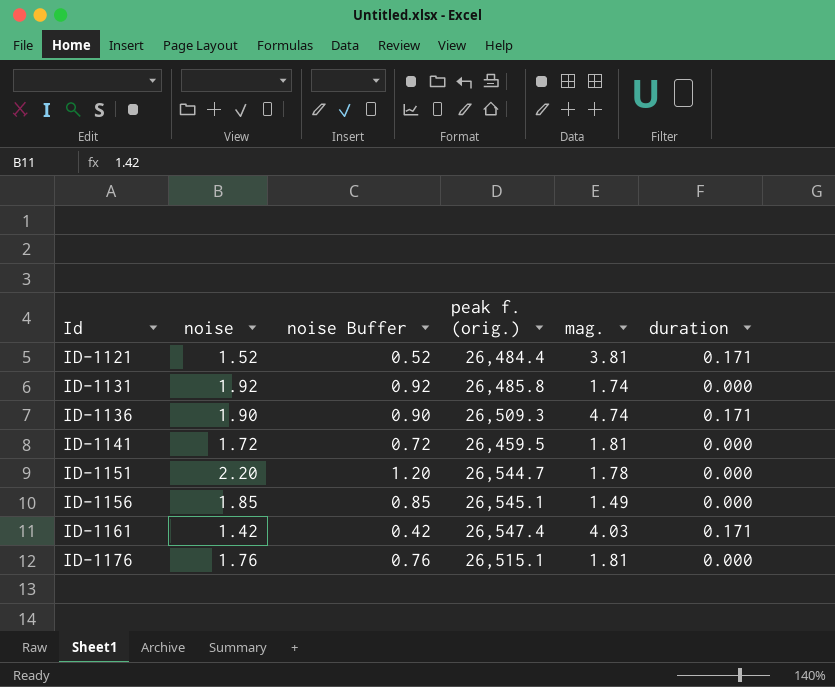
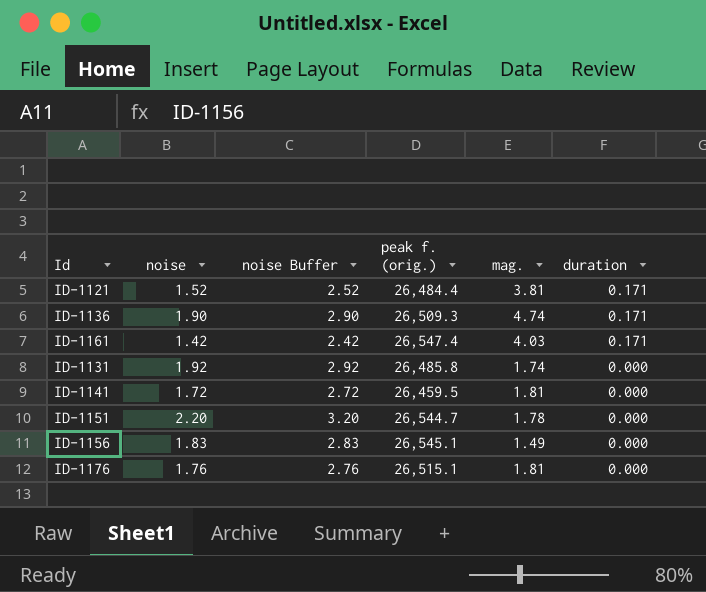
row order: Id ascending -> duration descending
column noise Buffer | formula: [noise] - 1 -> [noise] + 1
ID-1156 | noise: 1.85 -> 1.83

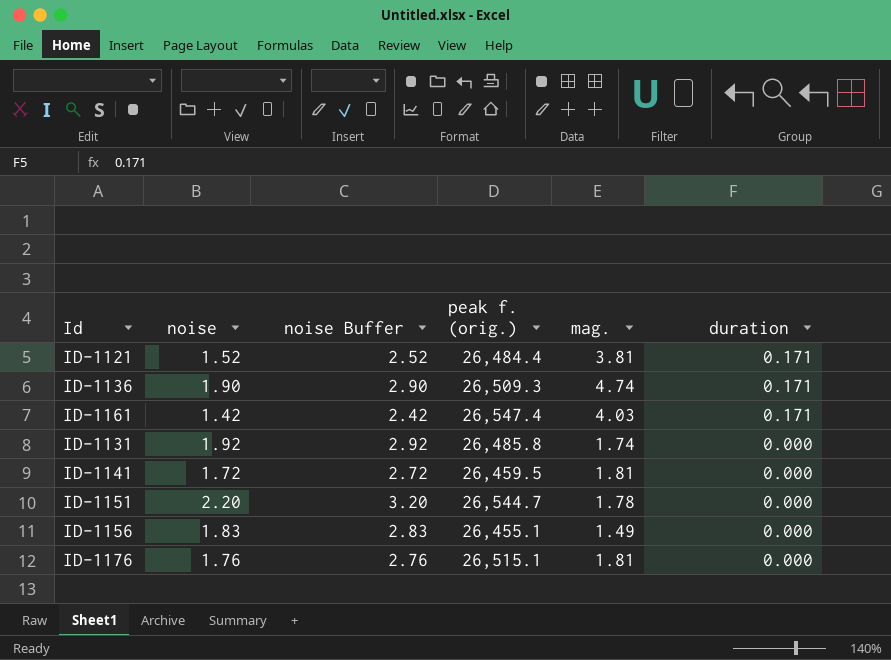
ID-1156 | peak f. (orig.): 26,545.1 -> 26,455.1

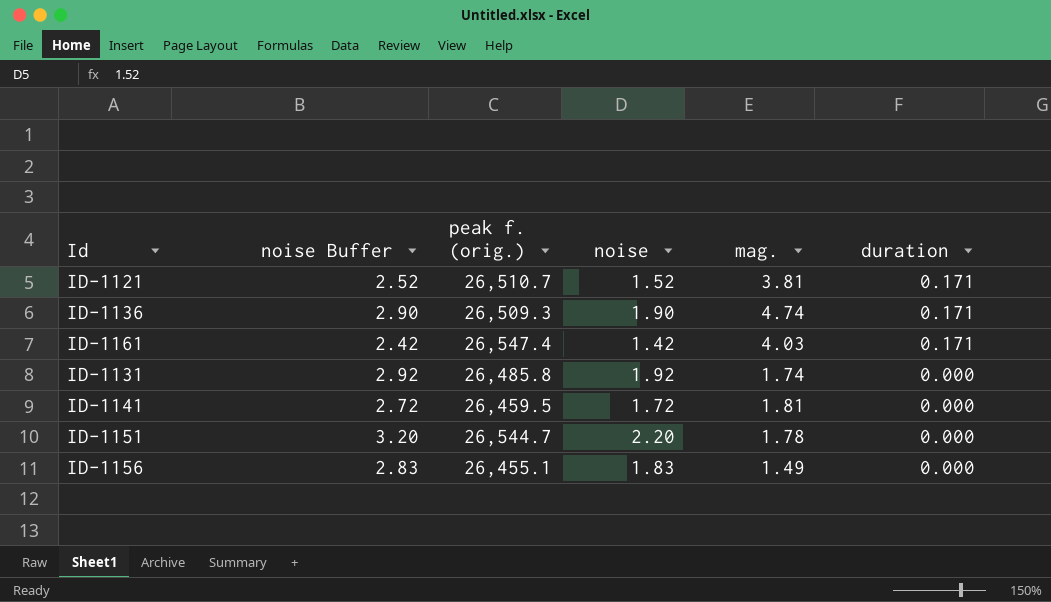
column noise | position: 2 -> 4
row ID-1176: 1.76 | 2.76 | 26,515.1 | 1.81 | 0.000 -> none
ID-1121 | peak f. (orig.): 26,484.4 -> 26,510.7

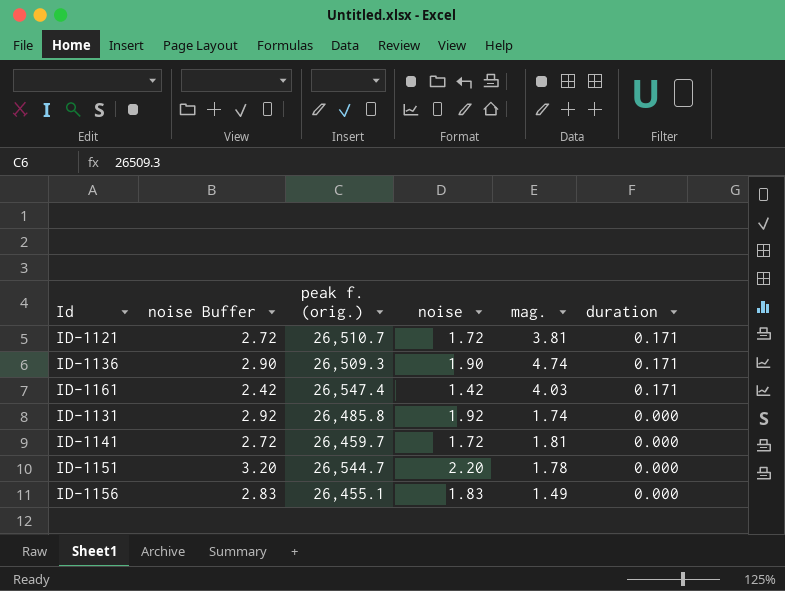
ID-1121 | noise Buffer: 2.52 -> 2.72
ID-1121 | noise: 1.52 -> 1.72
ID-1141 | peak f. (orig.): 26,459.5 -> 26,459.7

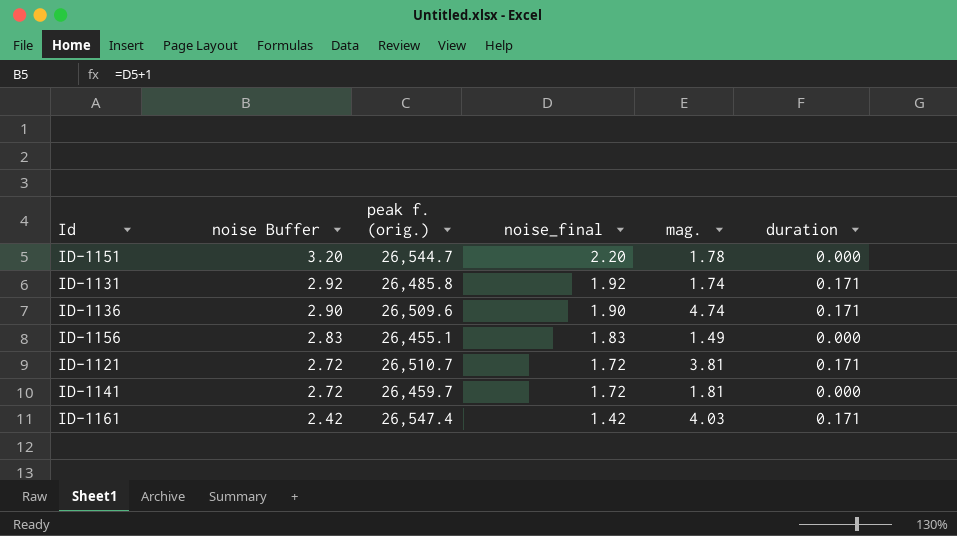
row order: duration descending -> noise Buffer descending
column name: noise -> noise_final
ID-1131 | duration: 0.000 -> 0.171
ID-1136 | peak f. (orig.): 26,509.3 -> 26,509.6

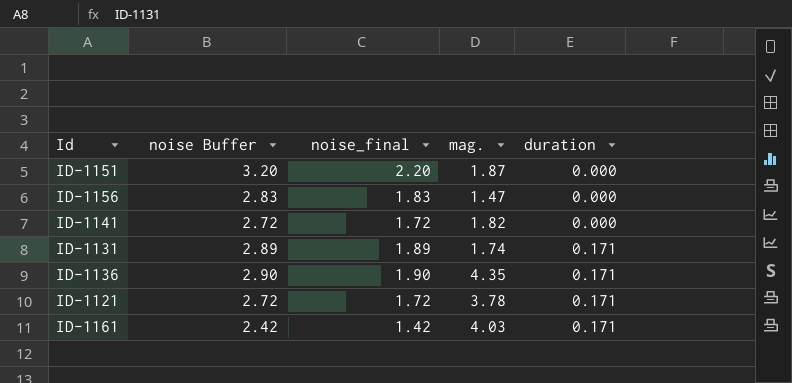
row order: noise Buffer descending -> duration ascending
column peak f. (orig.) | position: 3 -> none
ID-1151 | mag.: 1.78 -> 1.87
ID-1156 | mag.: 1.49 -> 1.47
ID-1141 | mag.: 1.81 -> 1.82
ID-1131 | noise Buffer: 2.92 -> 2.89
ID-1131 | noise_final: 1.92 -> 1.89
ID-1136 | mag.: 4.74 -> 4.35
ID-1121 | mag.: 3.81 -> 3.78

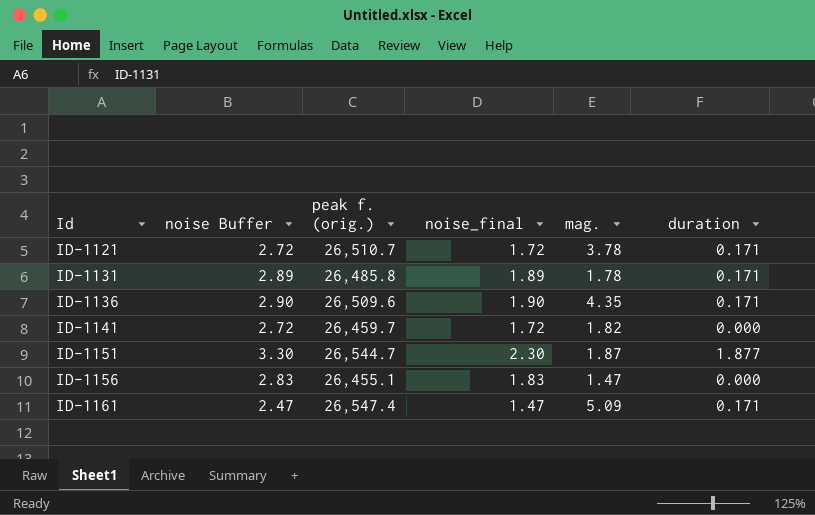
row order: duration ascending -> Id ascending
column peak f. (orig.) | position: none -> 3
ID-1131 | mag.: 1.74 -> 1.78
ID-1151 | noise Buffer: 3.20 -> 3.30
ID-1151 | noise_final: 2.20 -> 2.30
ID-1151 | duration: 0.000 -> 1.877
ID-1161 | noise Buffer: 2.42 -> 2.47
ID-1161 | noise_final: 1.42 -> 1.47
ID-1161 | mag.: 4.03 -> 5.09

